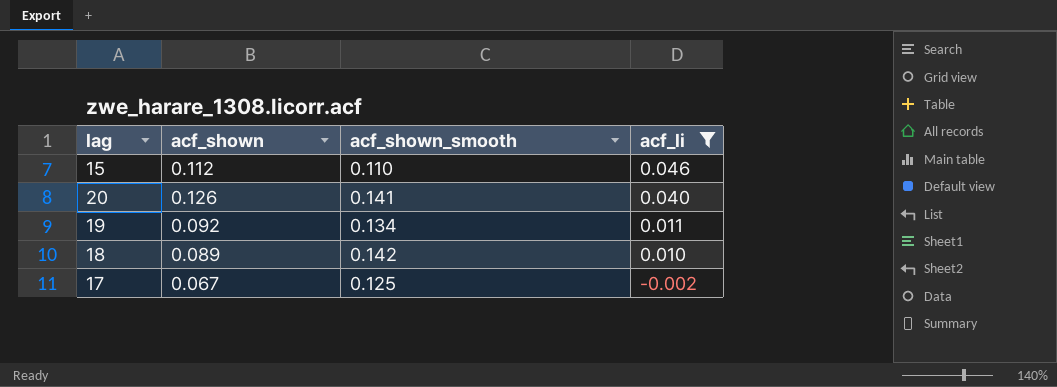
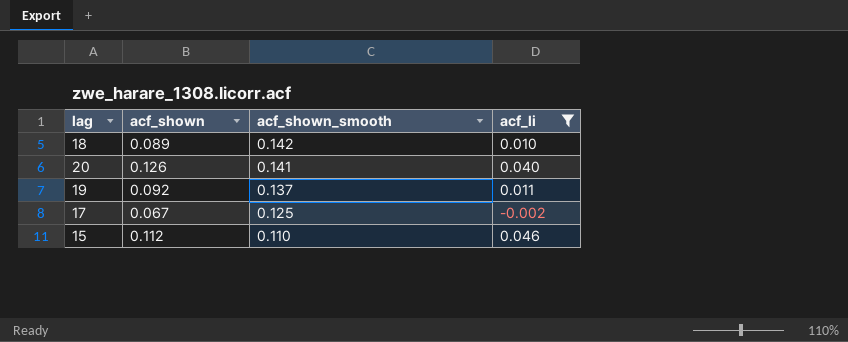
row order: acf_li descending -> acf_shown_smooth descending
19 | acf_shown_smooth: 0.134 -> 0.137

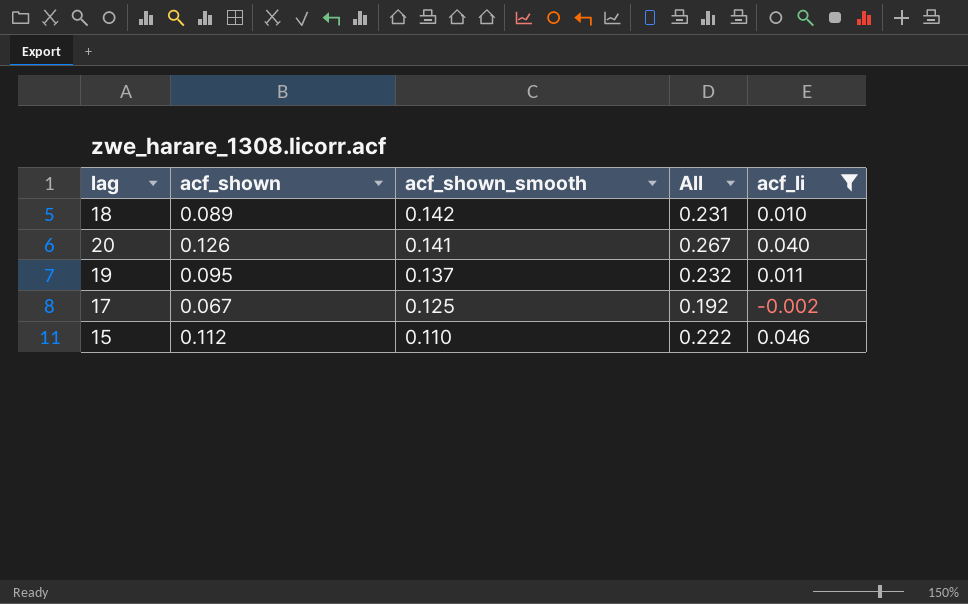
column All | formula: none -> [acf_shown] + [acf_shown_smooth]
19 | acf_shown: 0.092 -> 0.095

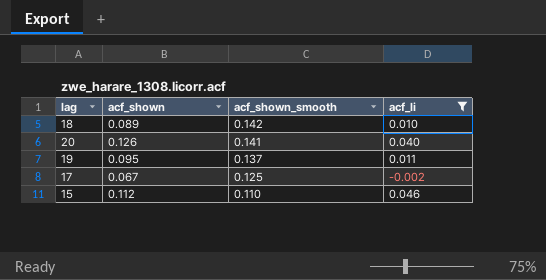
column All | formula: [acf_shown] + [acf_shown_smooth] -> none

